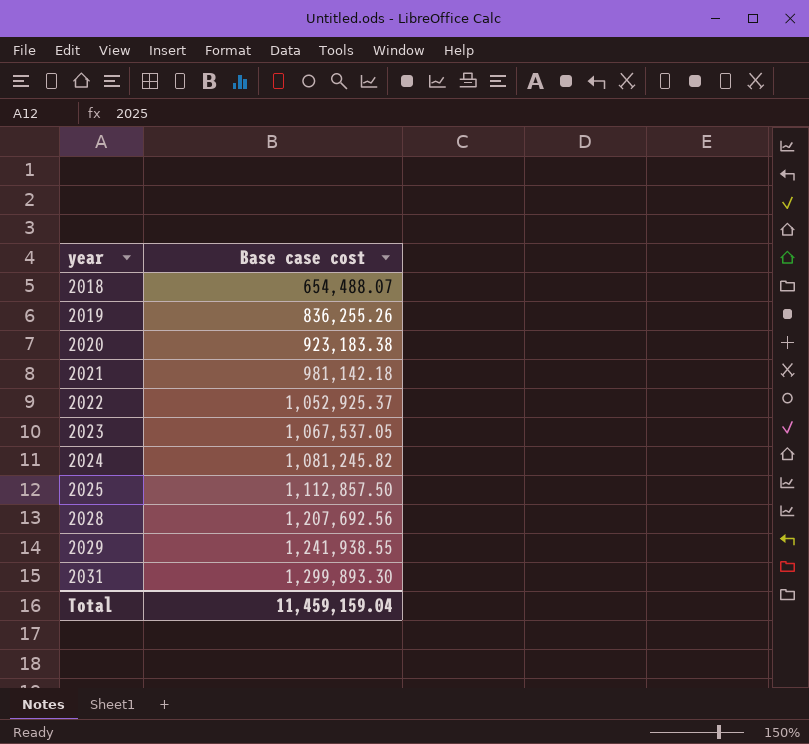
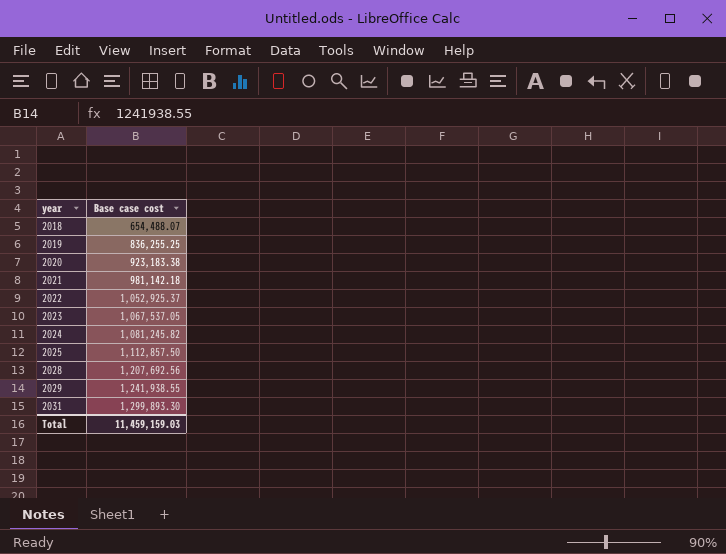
2019 | Base case cost: 836,255.26 -> 836,255.25
Total | Base case cost: 11,459,159.04 -> 11,459,159.03

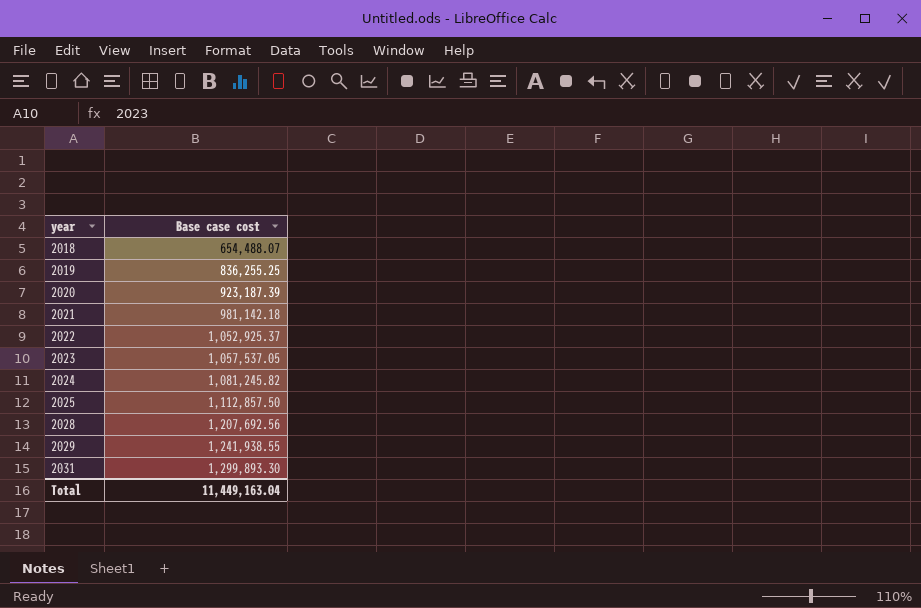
2020 | Base case cost: 923,183.38 -> 923,187.39
2023 | Base case cost: 1,067,537.05 -> 1,057,537.05
Total | Base case cost: 11,459,159.03 -> 11,449,163.04

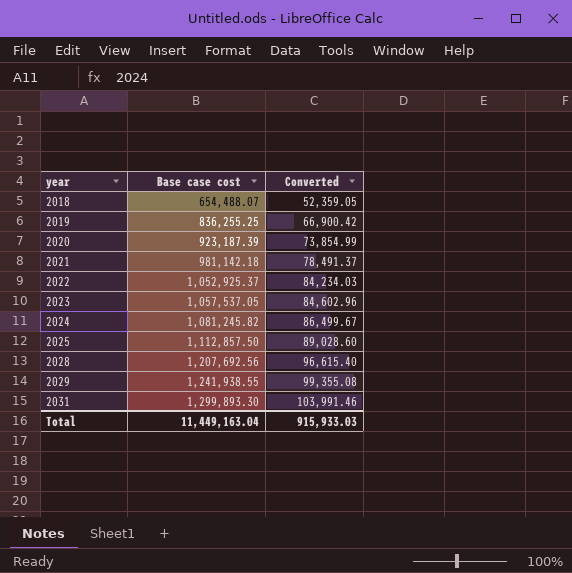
column Converted | formula: none -> [Base case cost] * 0.08

